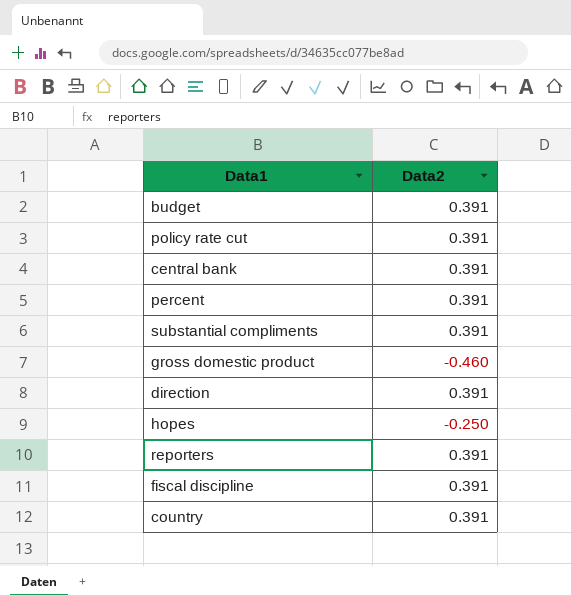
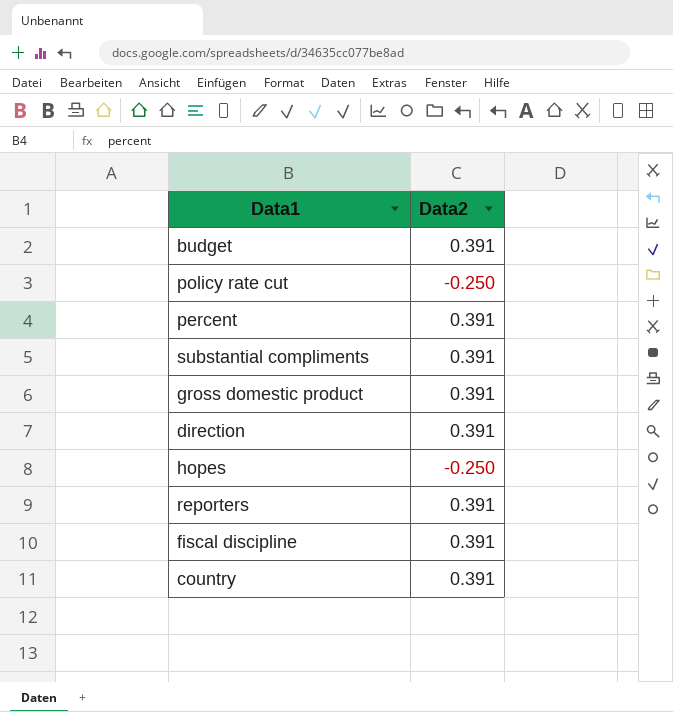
row central bank: 0.391 -> none
policy rate cut | Data2: 0.391 -> -0.250
gross domestic product | Data2: -0.460 -> 0.391

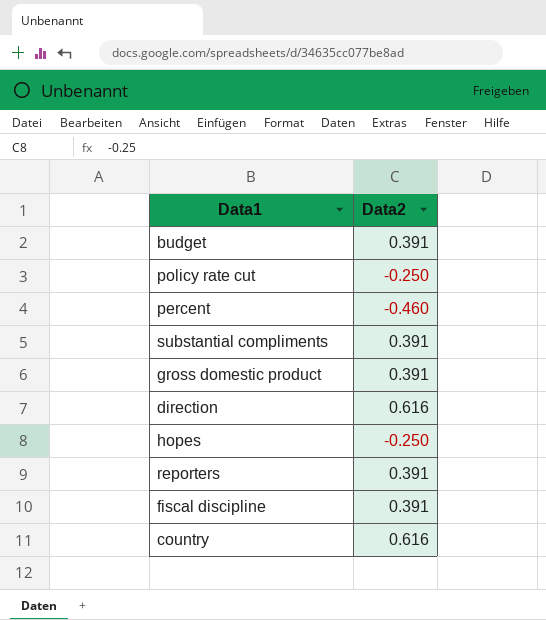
percent | Data2: 0.391 -> -0.460
direction | Data2: 0.391 -> 0.616
country | Data2: 0.391 -> 0.616

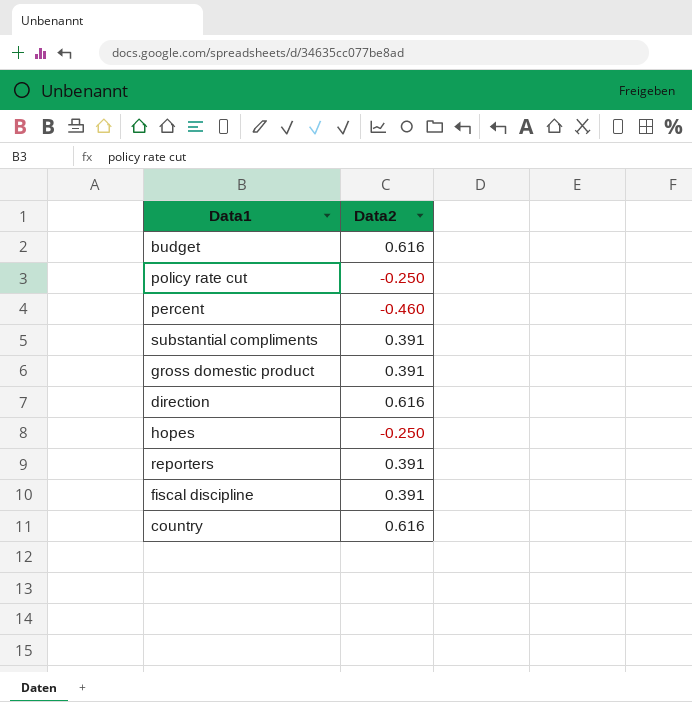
budget | Data2: 0.391 -> 0.616

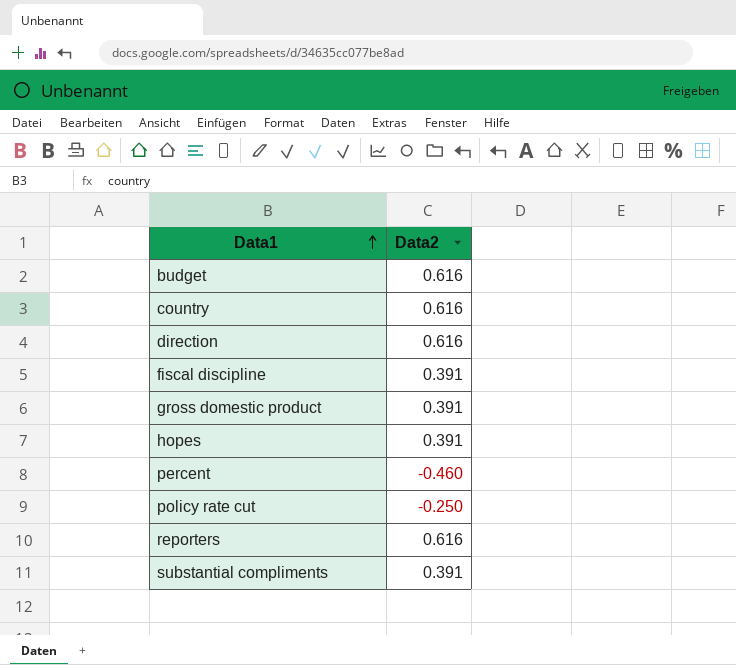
row order: none -> Data1 ascending
hopes | Data2: -0.250 -> 0.391
reporters | Data2: 0.391 -> 0.616

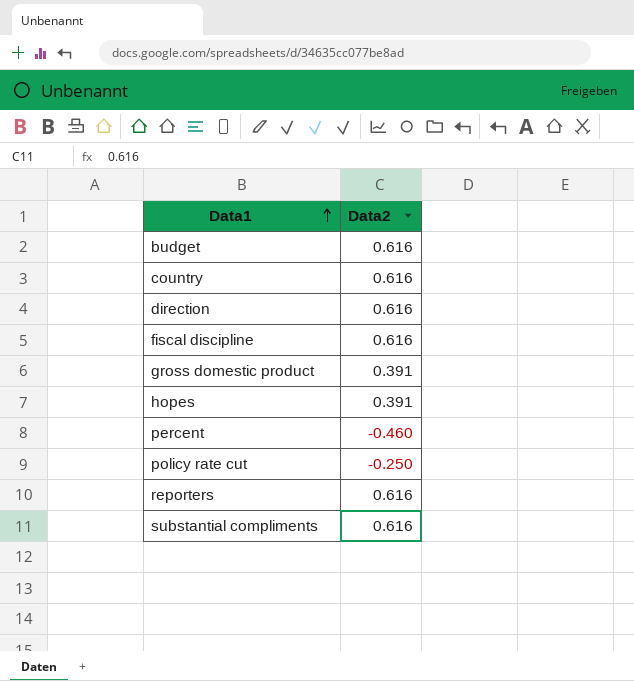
fiscal discipline | Data2: 0.391 -> 0.616
substantial compliments | Data2: 0.391 -> 0.616

